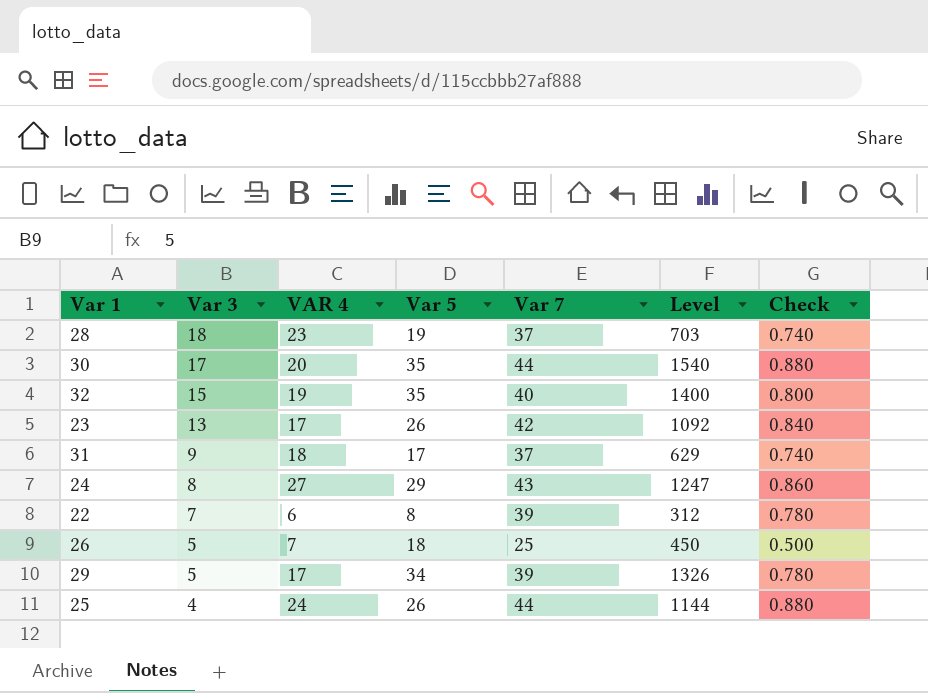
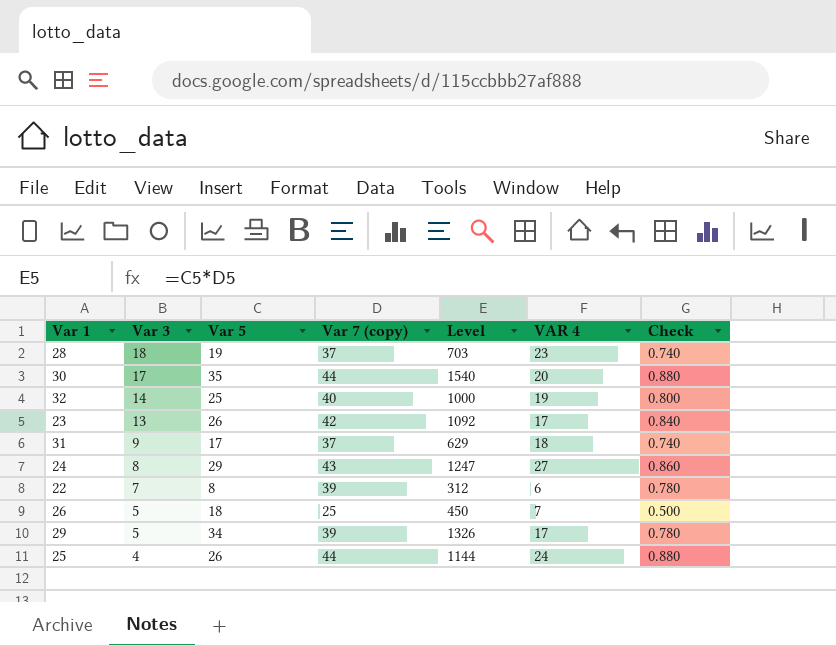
column name: Var 7 -> Var 7 (copy)
column VAR 4 | position: 3 -> 6
32 | Var 3: 15 -> 14
32 | Var 5: 35 -> 25
32 | Level: 1400 -> 1000

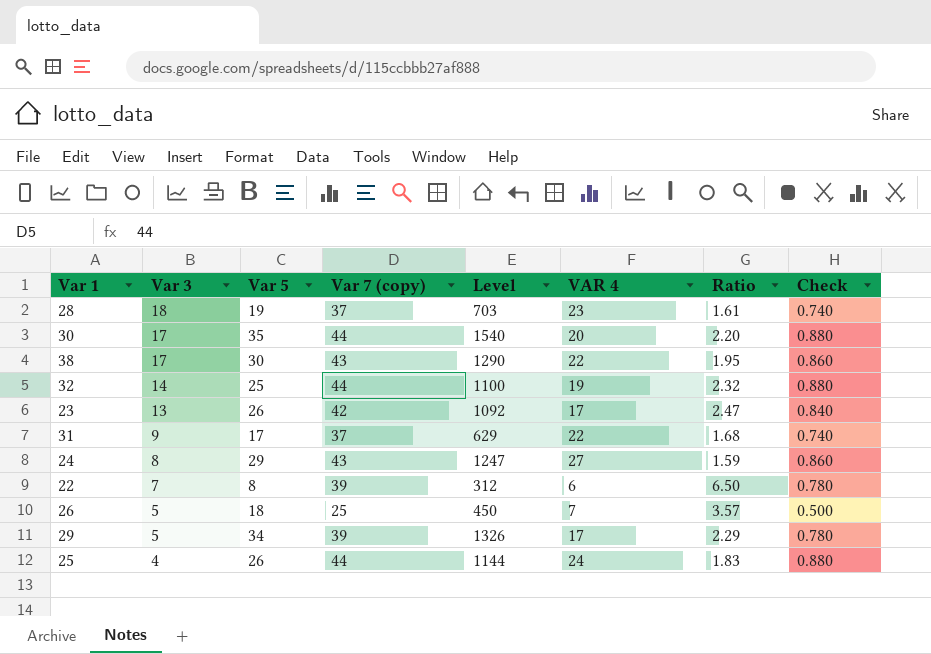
column Ratio | formula: none -> [Var 7 (copy)] / [VAR 4]
row 38: none -> 17 | 30 | 43 | 1290 | 22 | 1.95 | 0.860
32 | Var 7 (copy): 40 -> 44
32 | Level: 1000 -> 1100
32 | Check: 0.800 -> 0.880
31 | VAR 4: 18 -> 22

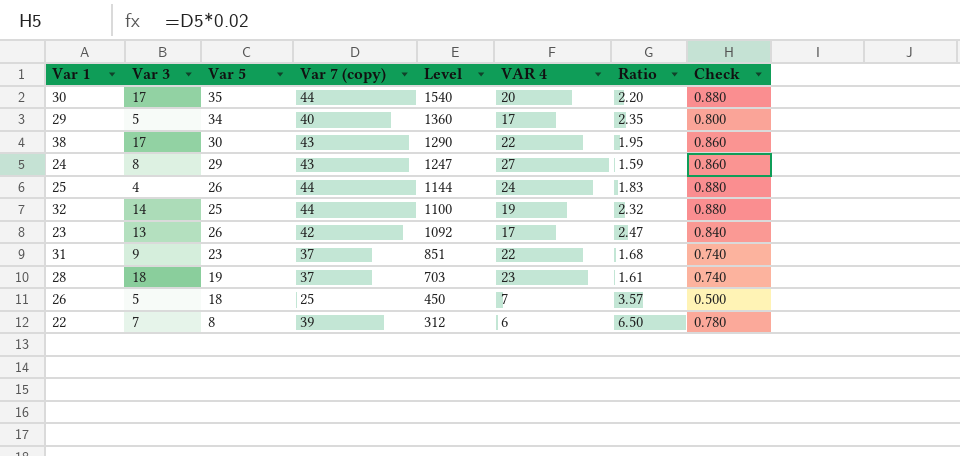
row order: Var 3 descending -> Level descending
29 | Var 7 (copy): 39 -> 40
29 | Level: 1326 -> 1360
29 | Ratio: 2.29 -> 2.35
29 | Check: 0.780 -> 0.800
31 | Var 5: 17 -> 23
31 | Level: 629 -> 851

